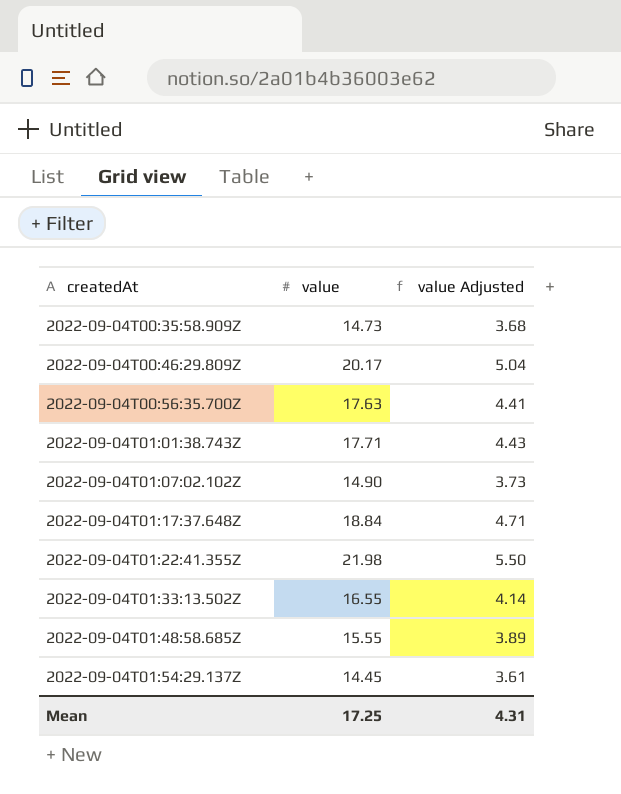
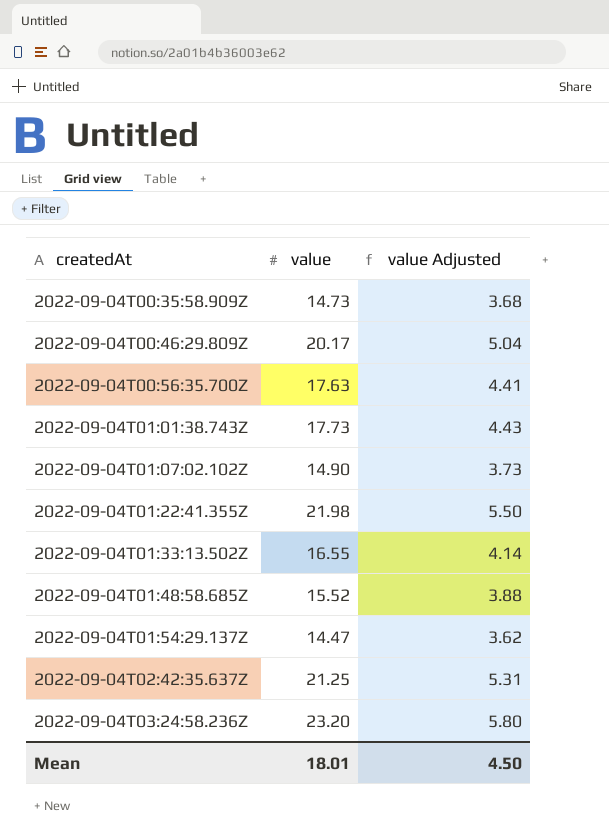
row 2022-09-04T01:17:37.648Z: 18.84 | 4.71 -> none
2022-09-04T01:01:38.743Z | value: 17.71 -> 17.73
2022-09-04T01:48:58.685Z | value: 15.55 -> 15.52
2022-09-04T01:48:58.685Z | value Adjusted: 3.89 -> 3.88
2022-09-04T01:54:29.137Z | value: 14.45 -> 14.47
2022-09-04T01:54:29.137Z | value Adjusted: 3.61 -> 3.62
row 2022-09-04T02:42:35.637Z: none -> 21.25 | 5.31
row 2022-09-04T03:24:58.236Z: none -> 23.20 | 5.80
Mean | value: 17.25 -> 18.01
Mean | value Adjusted: 4.31 -> 4.50

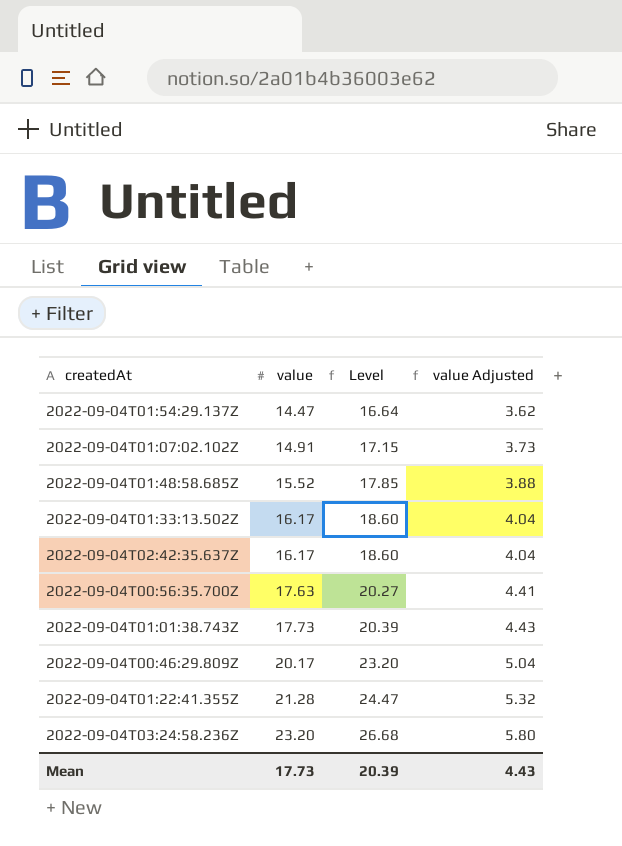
row order: createdAt ascending -> value ascending
column Level | formula: none -> [value] * 1.15
row 2022-09-04T00:35:58.909Z: 14.73 | 3.68 -> none
2022-09-04T01:07:02.102Z | value: 14.90 -> 14.91
2022-09-04T01:33:13.502Z | value: 16.55 -> 16.17
2022-09-04T01:33:13.502Z | value Adjusted: 4.14 -> 4.04
2022-09-04T02:42:35.637Z | value: 21.25 -> 16.17
2022-09-04T02:42:35.637Z | value Adjusted: 5.31 -> 4.04
2022-09-04T01:22:41.355Z | value: 21.98 -> 21.28
2022-09-04T01:22:41.355Z | value Adjusted: 5.50 -> 5.32
Mean | value: 18.01 -> 17.73
Mean | value Adjusted: 4.50 -> 4.43

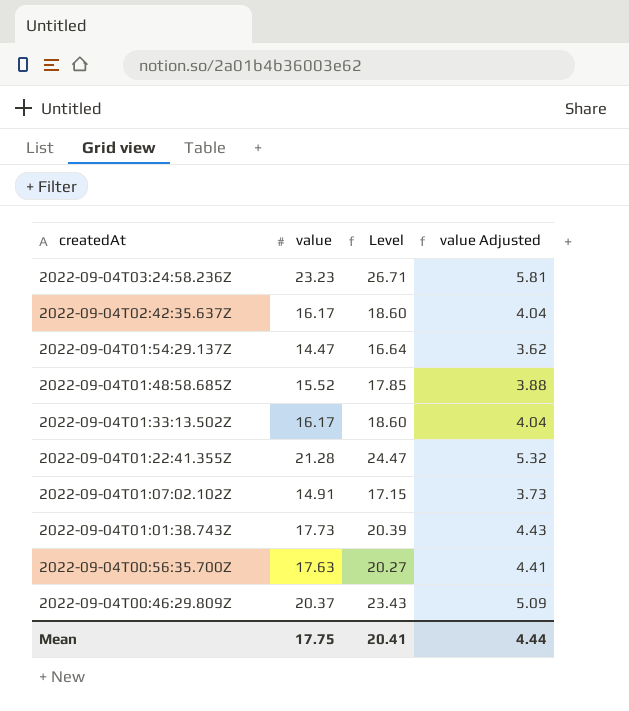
row order: value ascending -> createdAt descending
2022-09-04T03:24:58.236Z | value: 23.20 -> 23.23
2022-09-04T03:24:58.236Z | Level: 26.68 -> 26.71
2022-09-04T03:24:58.236Z | value Adjusted: 5.80 -> 5.81
2022-09-04T00:46:29.809Z | value: 20.17 -> 20.37
2022-09-04T00:46:29.809Z | Level: 23.20 -> 23.43
2022-09-04T00:46:29.809Z | value Adjusted: 5.04 -> 5.09
Mean | value: 17.73 -> 17.75
Mean | Level: 20.39 -> 20.41
Mean | value Adjusted: 4.43 -> 4.44

